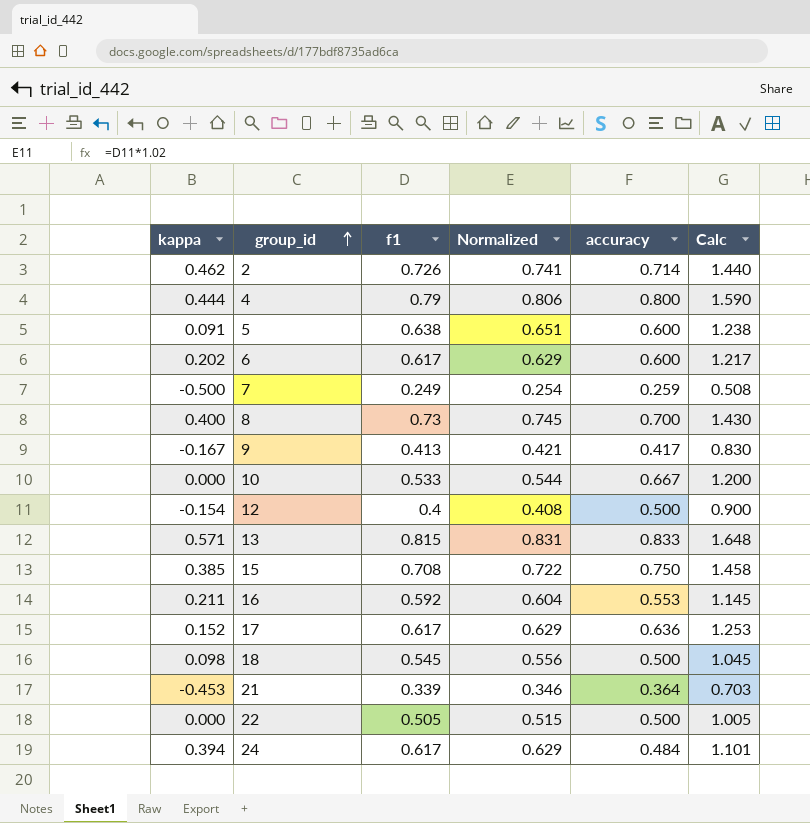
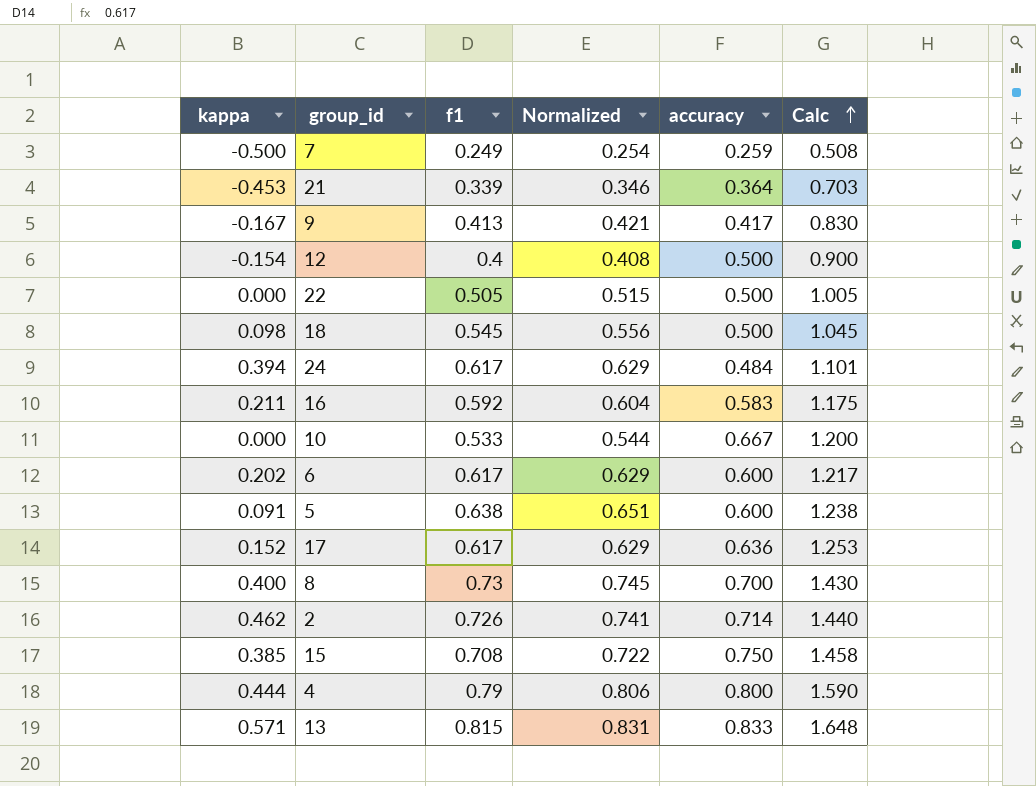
row order: group_id ascending -> Calc ascending
16 | accuracy: 0.553 -> 0.583
16 | Calc: 1.145 -> 1.175

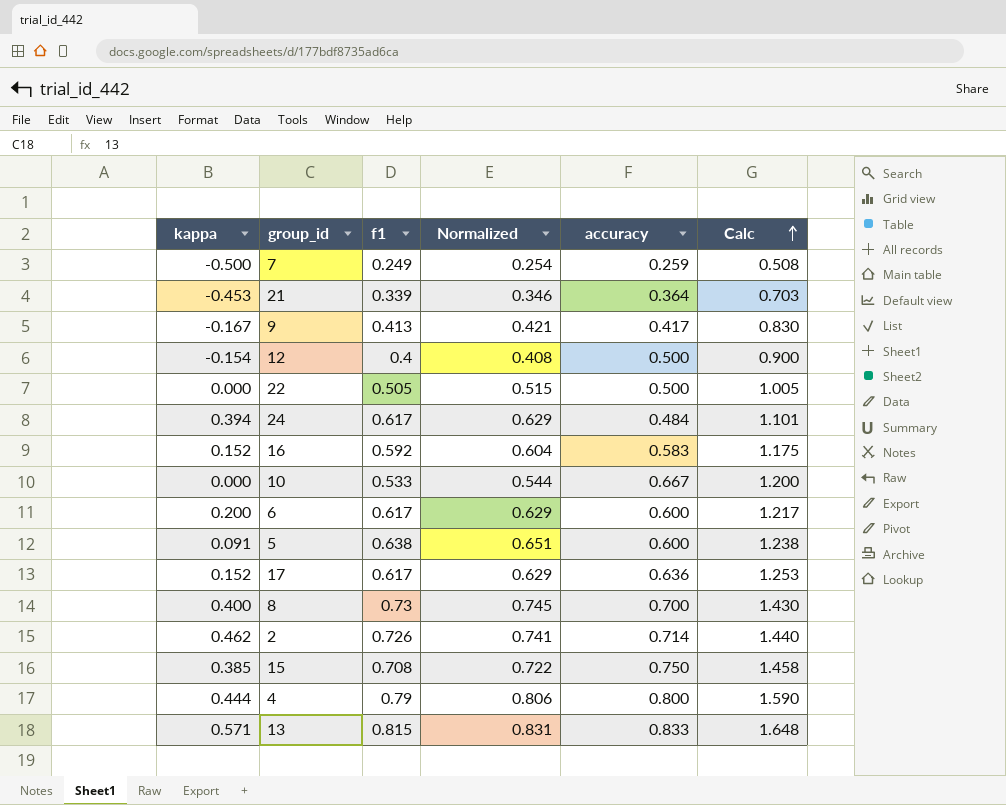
row 18: 0.098 | 0.545 | 0.556 | 0.500 | 1.045 -> none
16 | kappa: 0.211 -> 0.152
6 | kappa: 0.202 -> 0.200

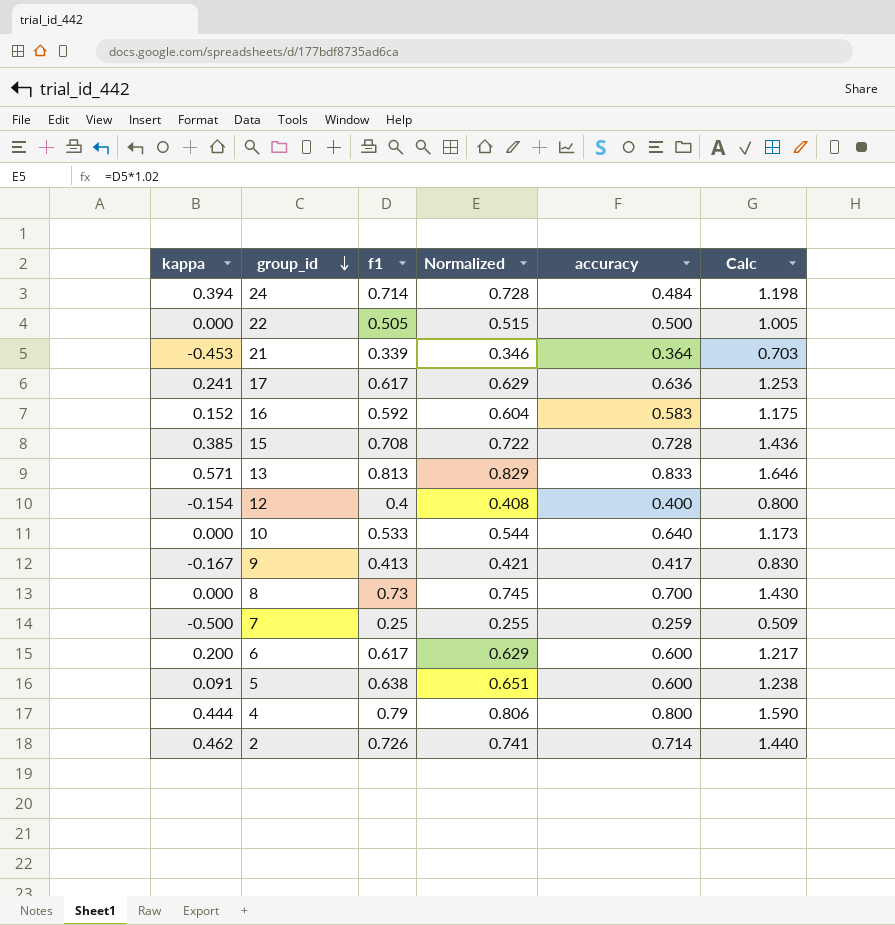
row order: Calc ascending -> group_id descending
24 | f1: 0.617 -> 0.714
24 | Normalized: 0.629 -> 0.728
24 | Calc: 1.101 -> 1.198
17 | kappa: 0.152 -> 0.241
15 | accuracy: 0.750 -> 0.728
15 | Calc: 1.458 -> 1.436
13 | f1: 0.815 -> 0.813
13 | Normalized: 0.831 -> 0.829
13 | Calc: 1.648 -> 1.646
12 | accuracy: 0.500 -> 0.400
12 | Calc: 0.900 -> 0.800
10 | accuracy: 0.667 -> 0.640
10 | Calc: 1.200 -> 1.173
8 | kappa: 0.400 -> 0.000
7 | f1: 0.249 -> 0.25
7 | Normalized: 0.254 -> 0.255
7 | Calc: 0.508 -> 0.509

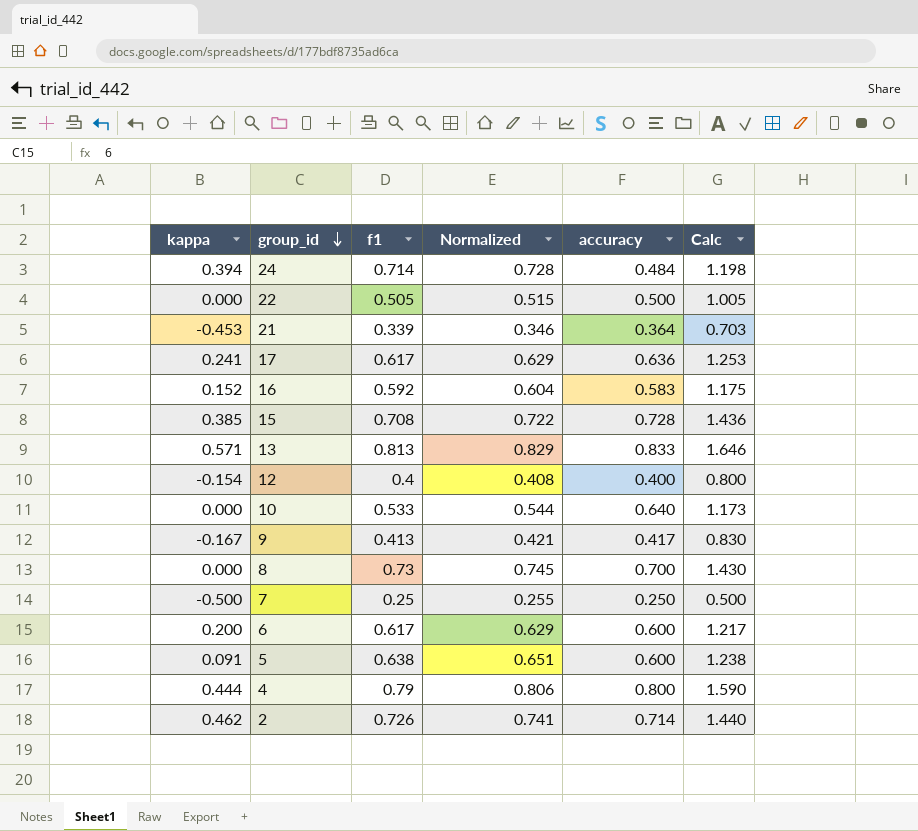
7 | accuracy: 0.259 -> 0.250
7 | Calc: 0.509 -> 0.500

